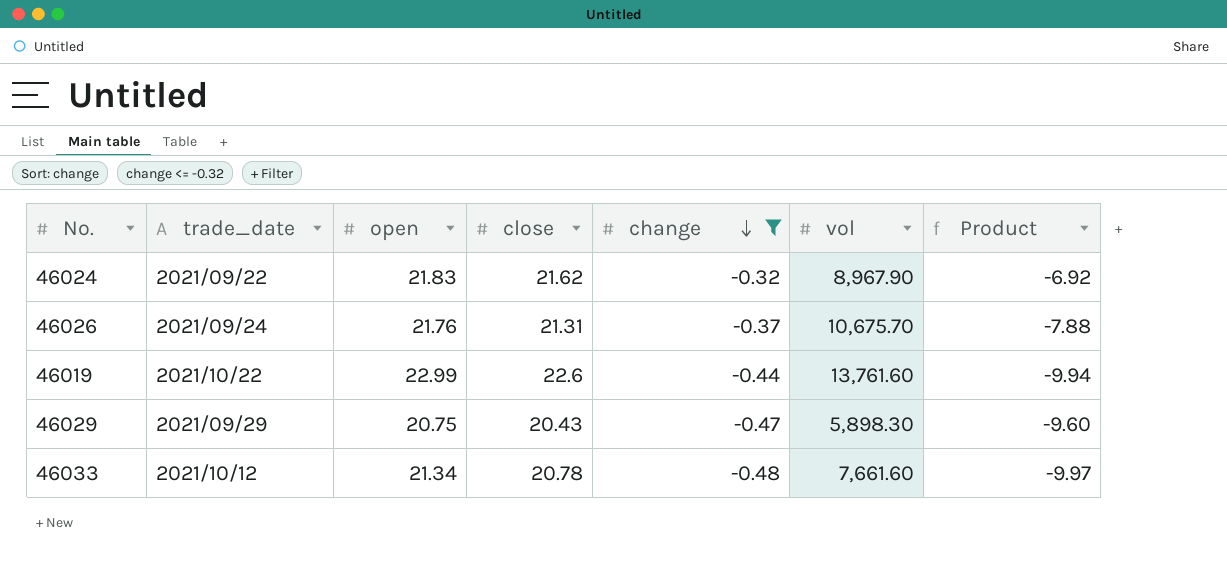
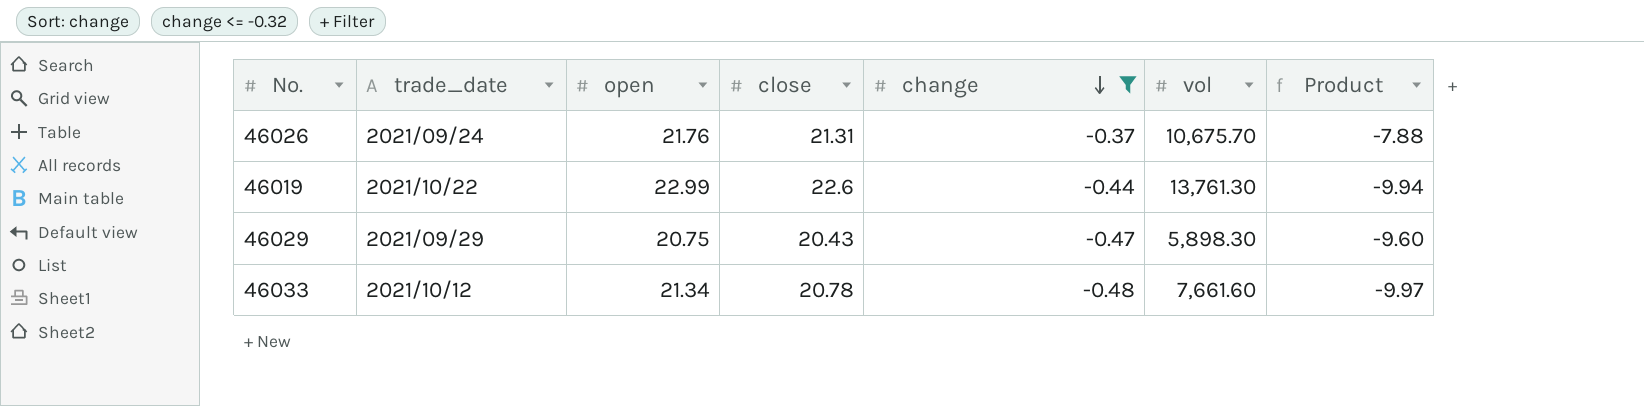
row 46024: 2021/09/22 | 21.83 | 21.62 | -0.32 | 8,967.90 | -6.92 -> none
46019 | vol: 13,761.60 -> 13,761.30

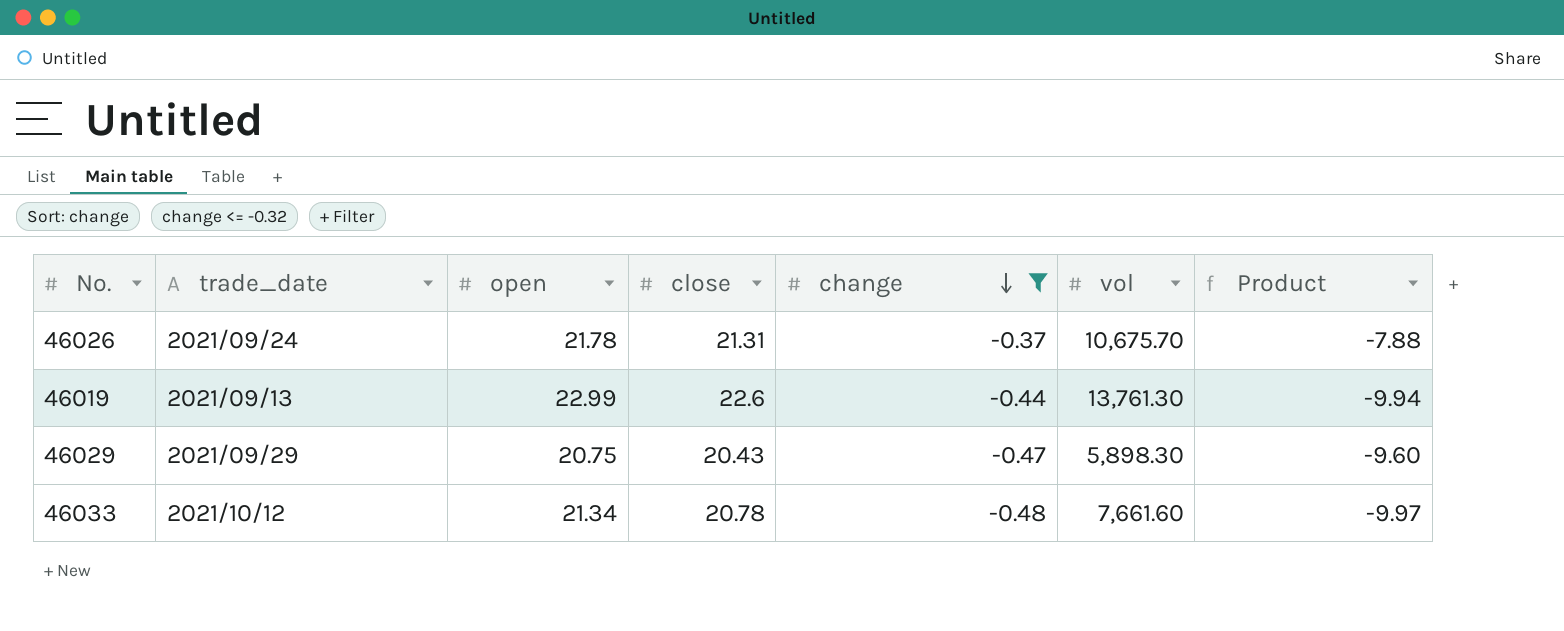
46026 | open: 21.76 -> 21.78
46019 | trade_date: 2021/10/22 -> 2021/09/13

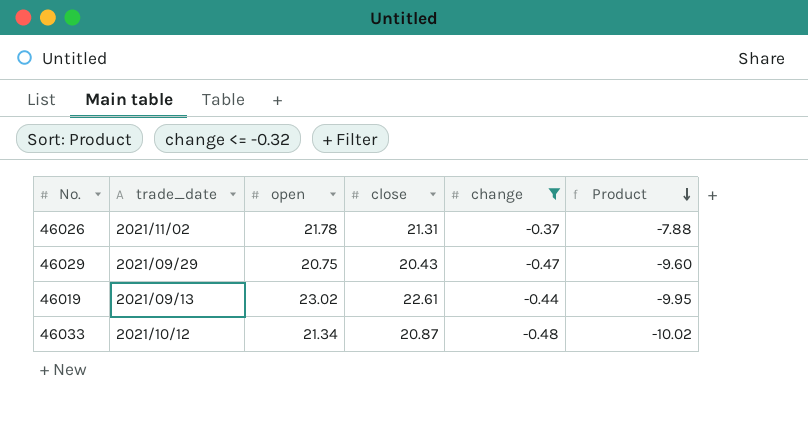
row order: change descending -> Product descending
column vol | position: 6 -> none
46026 | trade_date: 2021/09/24 -> 2021/11/02
46019 | open: 22.99 -> 23.02
46019 | close: 22.6 -> 22.61
46019 | Product: -9.94 -> -9.95
46033 | close: 20.78 -> 20.87
46033 | Product: -9.97 -> -10.02

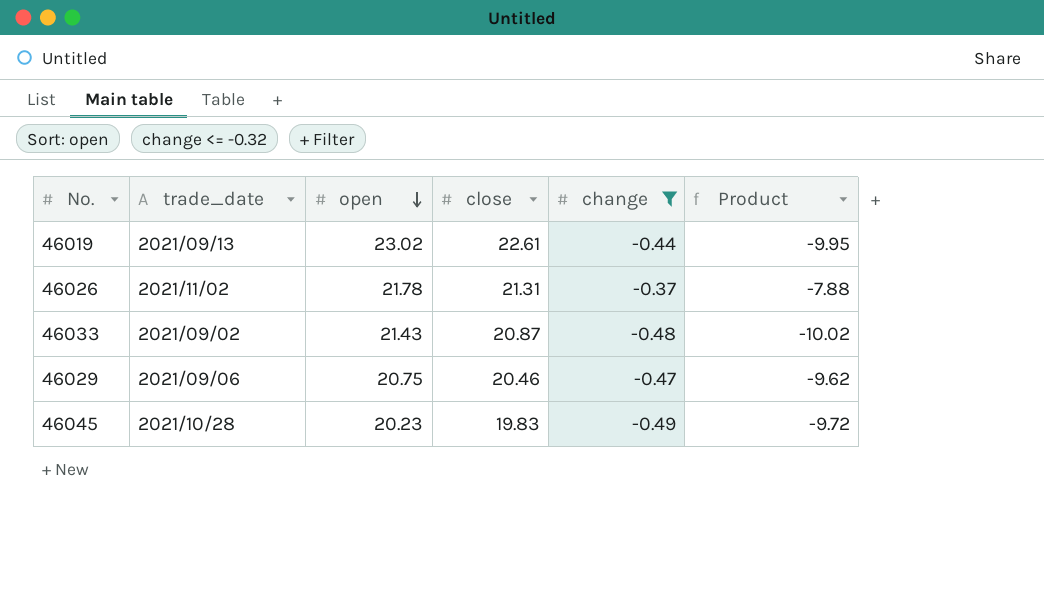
row order: Product descending -> open descending
46033 | trade_date: 2021/10/12 -> 2021/09/02
46033 | open: 21.34 -> 21.43
46029 | trade_date: 2021/09/29 -> 2021/09/06
46029 | close: 20.43 -> 20.46
46029 | Product: -9.60 -> -9.62
row 46045: none -> 2021/10/28 | 20.23 | 19.83 | -0.49 | -9.72

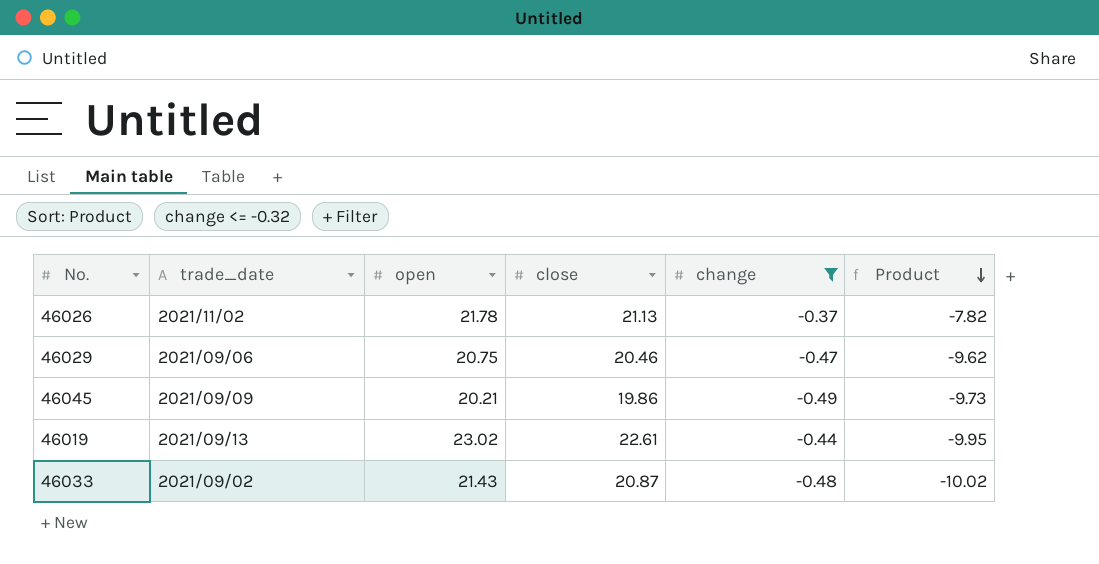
row order: open descending -> Product descending
46026 | close: 21.31 -> 21.13
46026 | Product: -7.88 -> -7.82
46045 | trade_date: 2021/10/28 -> 2021/09/09
46045 | open: 20.23 -> 20.21
46045 | close: 19.83 -> 19.86
46045 | Product: -9.72 -> -9.73

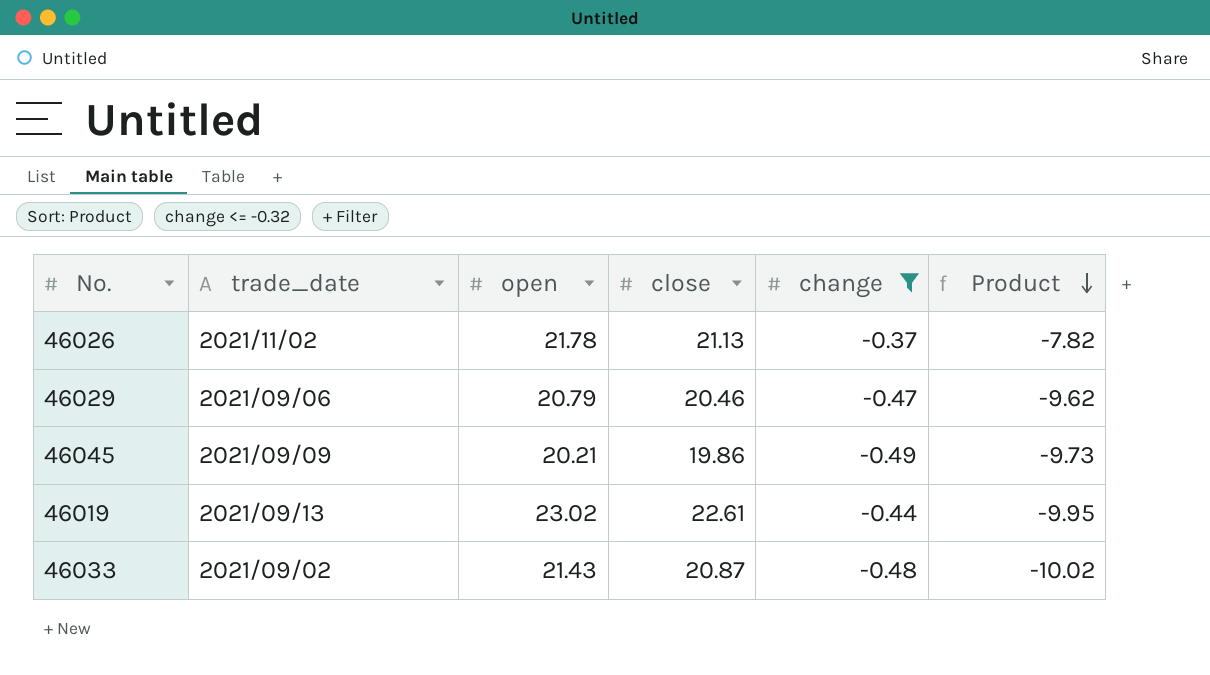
46029 | open: 20.75 -> 20.79

